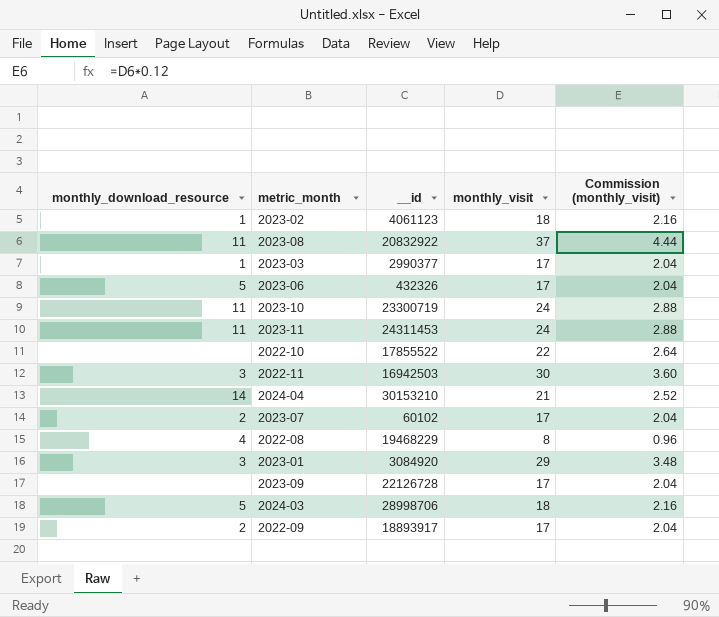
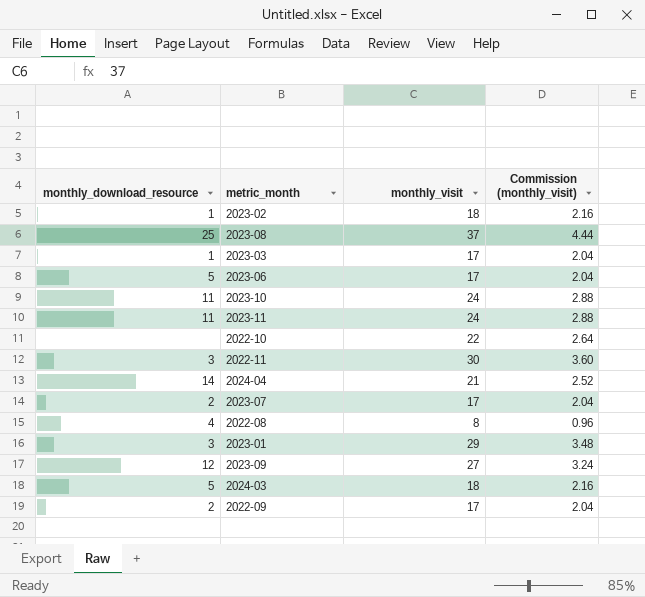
column __id | position: 3 -> none
2023-08 | monthly_download_resource: 11 -> 25
2023-09 | monthly_download_resource: none -> 12
2023-09 | monthly_visit: 17 -> 27
2023-09 | Commission (monthly_visit): 2.04 -> 3.24

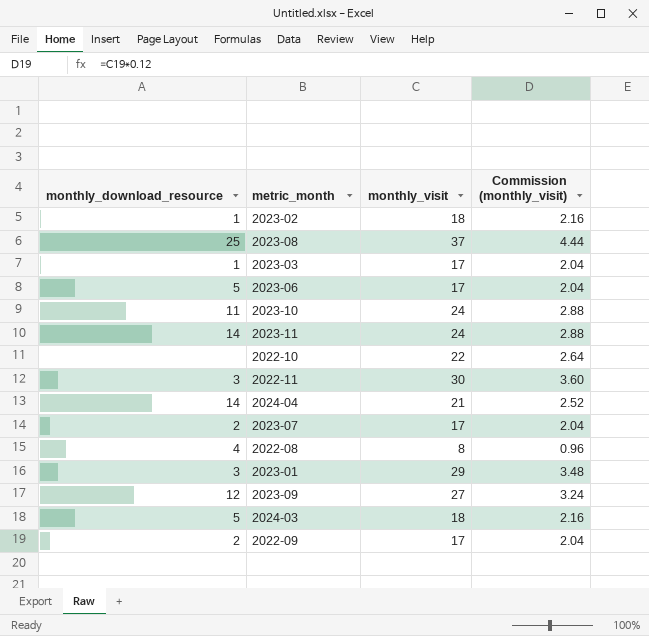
2023-11 | monthly_download_resource: 11 -> 14

